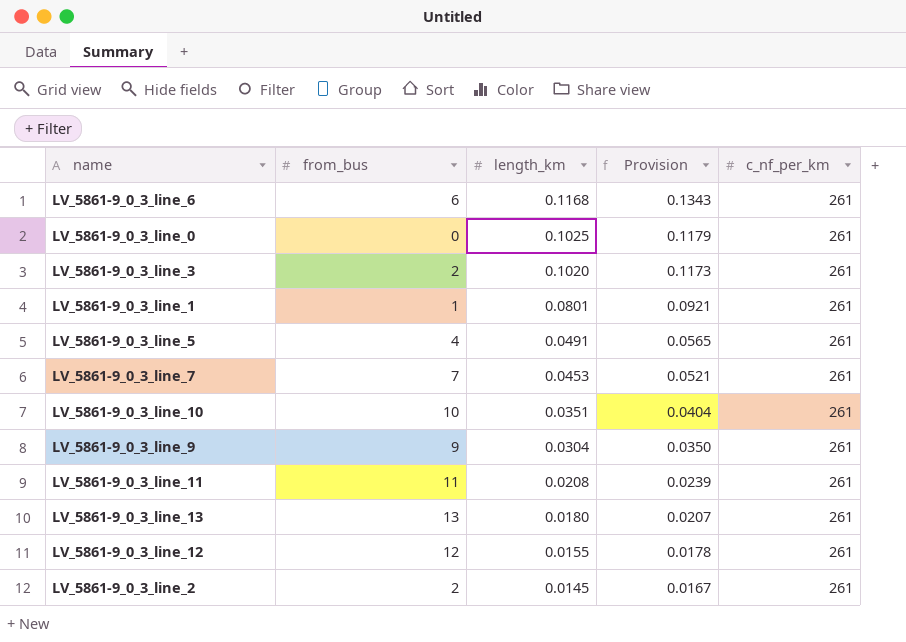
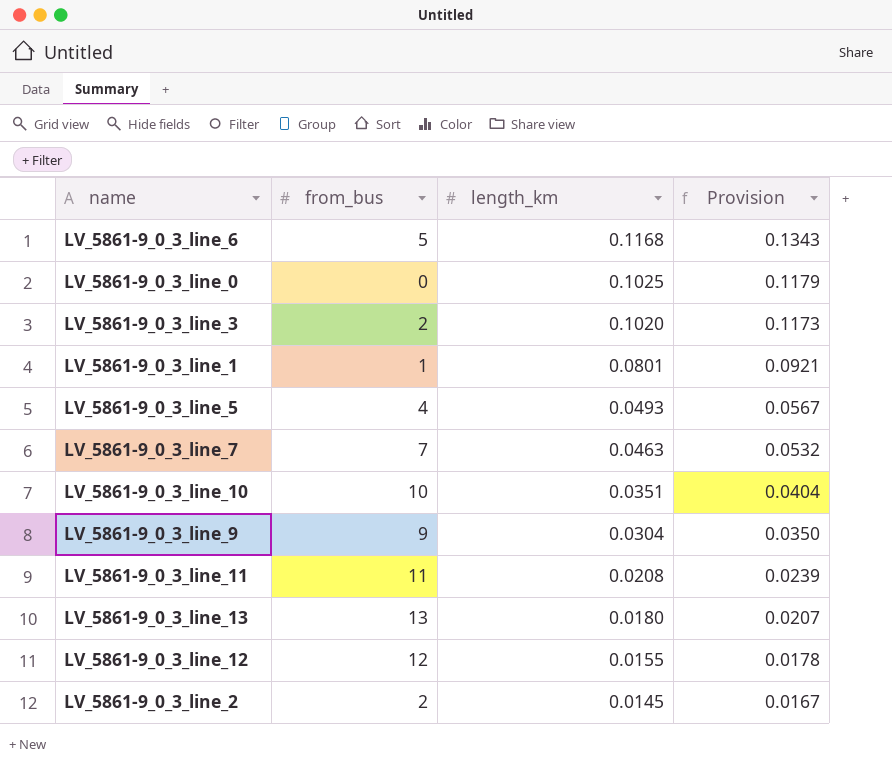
column c_nf_per_km | position: 5 -> none
LV_5861-9_0_3_line_6 | from_bus: 6 -> 5
LV_5861-9_0_3_line_5 | length_km: 0.0491 -> 0.0493
LV_5861-9_0_3_line_5 | Provision: 0.0565 -> 0.0567
LV_5861-9_0_3_line_7 | length_km: 0.0453 -> 0.0463
LV_5861-9_0_3_line_7 | Provision: 0.0521 -> 0.0532

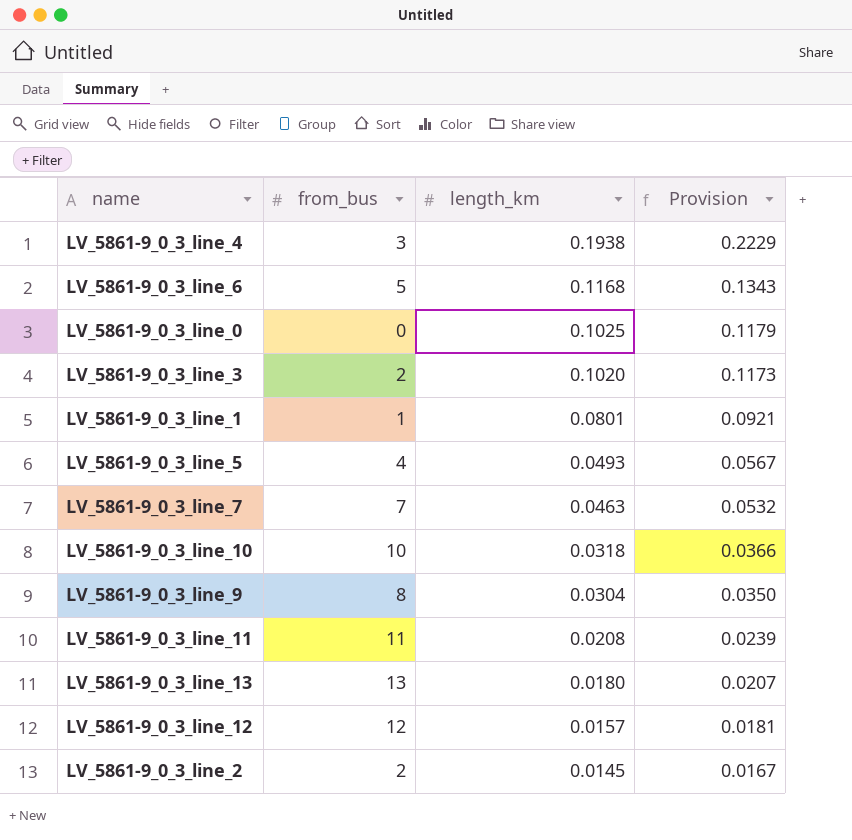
row LV_5861-9_0_3_line_4: none -> 3 | 0.1938 | 0.2229
LV_5861-9_0_3_line_10 | length_km: 0.0351 -> 0.0318
LV_5861-9_0_3_line_10 | Provision: 0.0404 -> 0.0366
LV_5861-9_0_3_line_9 | from_bus: 9 -> 8
LV_5861-9_0_3_line_12 | length_km: 0.0155 -> 0.0157
LV_5861-9_0_3_line_12 | Provision: 0.0178 -> 0.0181

